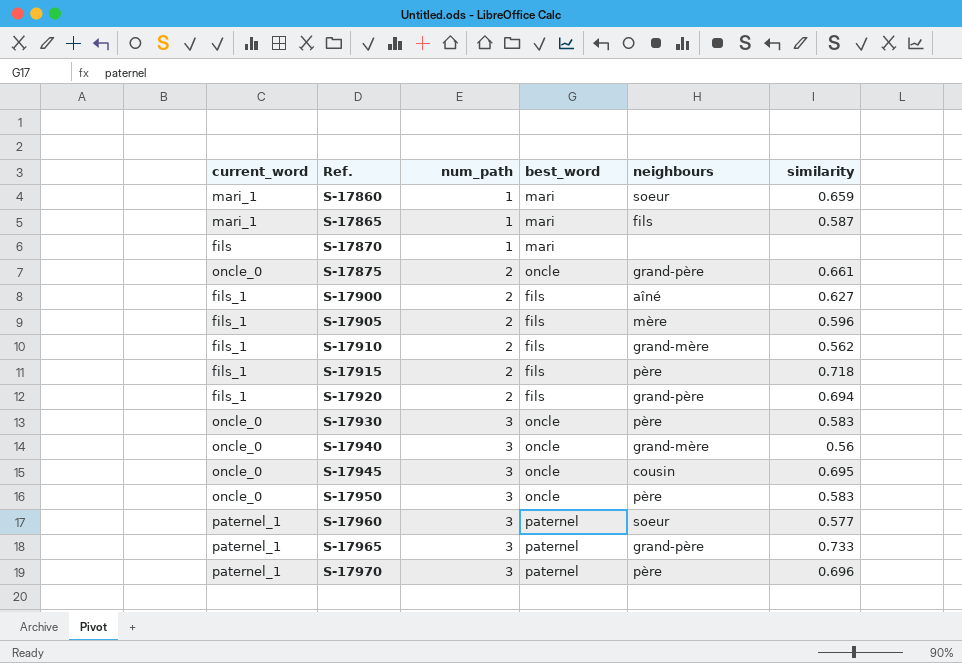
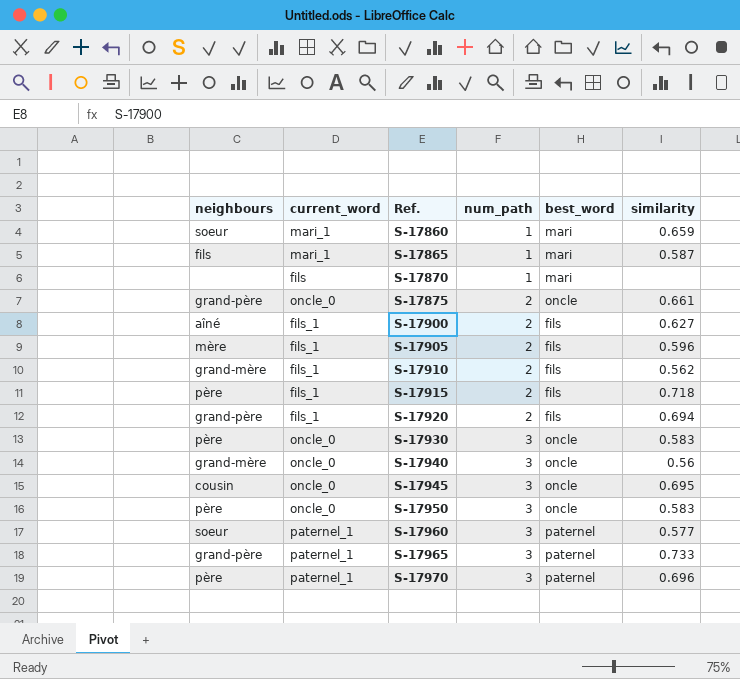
column neighbours | position: 5 -> 1

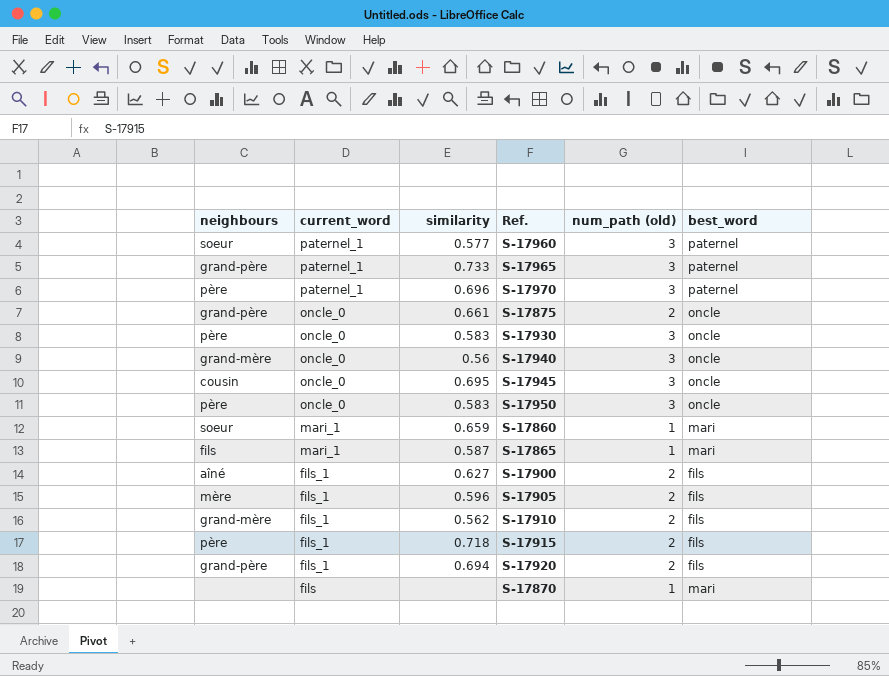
row order: Ref. ascending -> current_word descending
column similarity | position: 6 -> 3
column name: num_path -> num_path (old)

